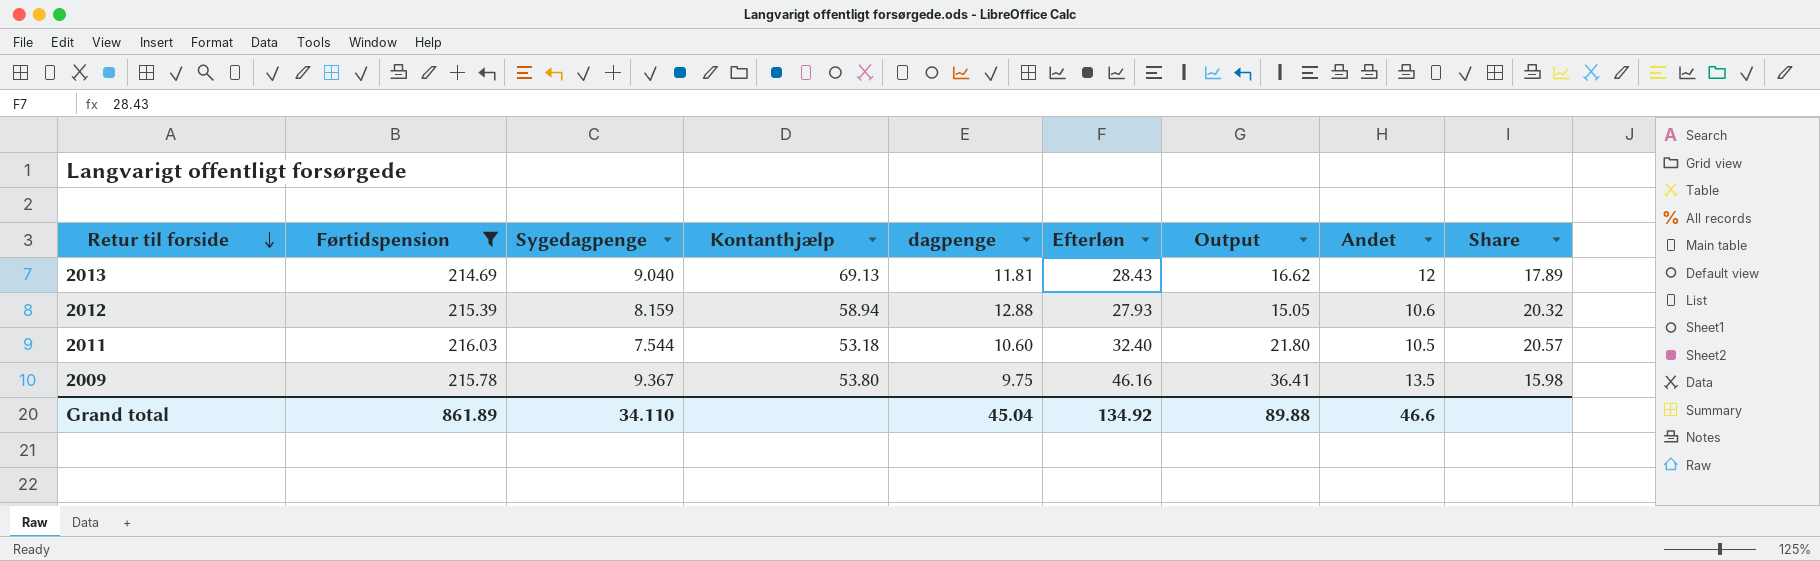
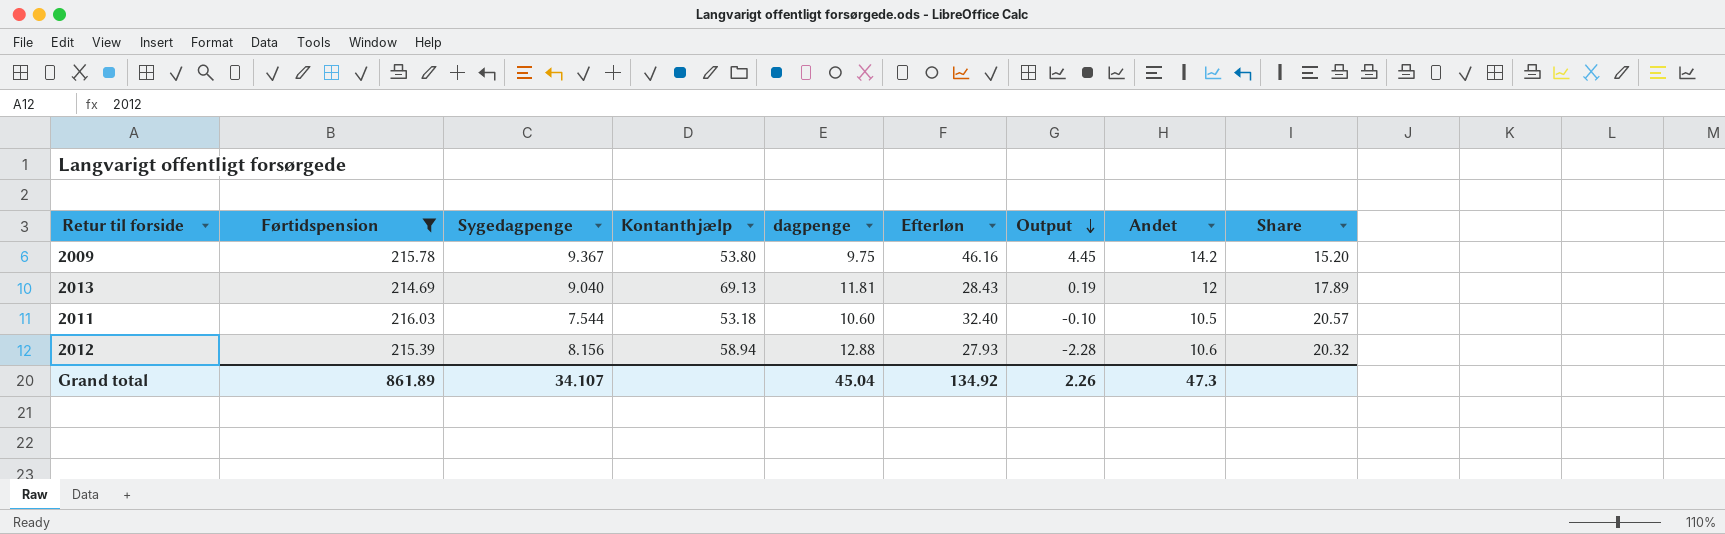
row order: Retur til forside descending -> Output descending
column Output | formula: [Efterløn] - [dagpenge] -> [Andet] - [dagpenge]
2009 | Andet: 13.5 -> 14.2
2009 | Share: 15.98 -> 15.20
2012 | Sygedagpenge: 8.159 -> 8.156
Grand total | Sygedagpenge: 34.110 -> 34.107
Grand total | Output: 89.88 -> 2.26
Grand total | Andet: 46.6 -> 47.3

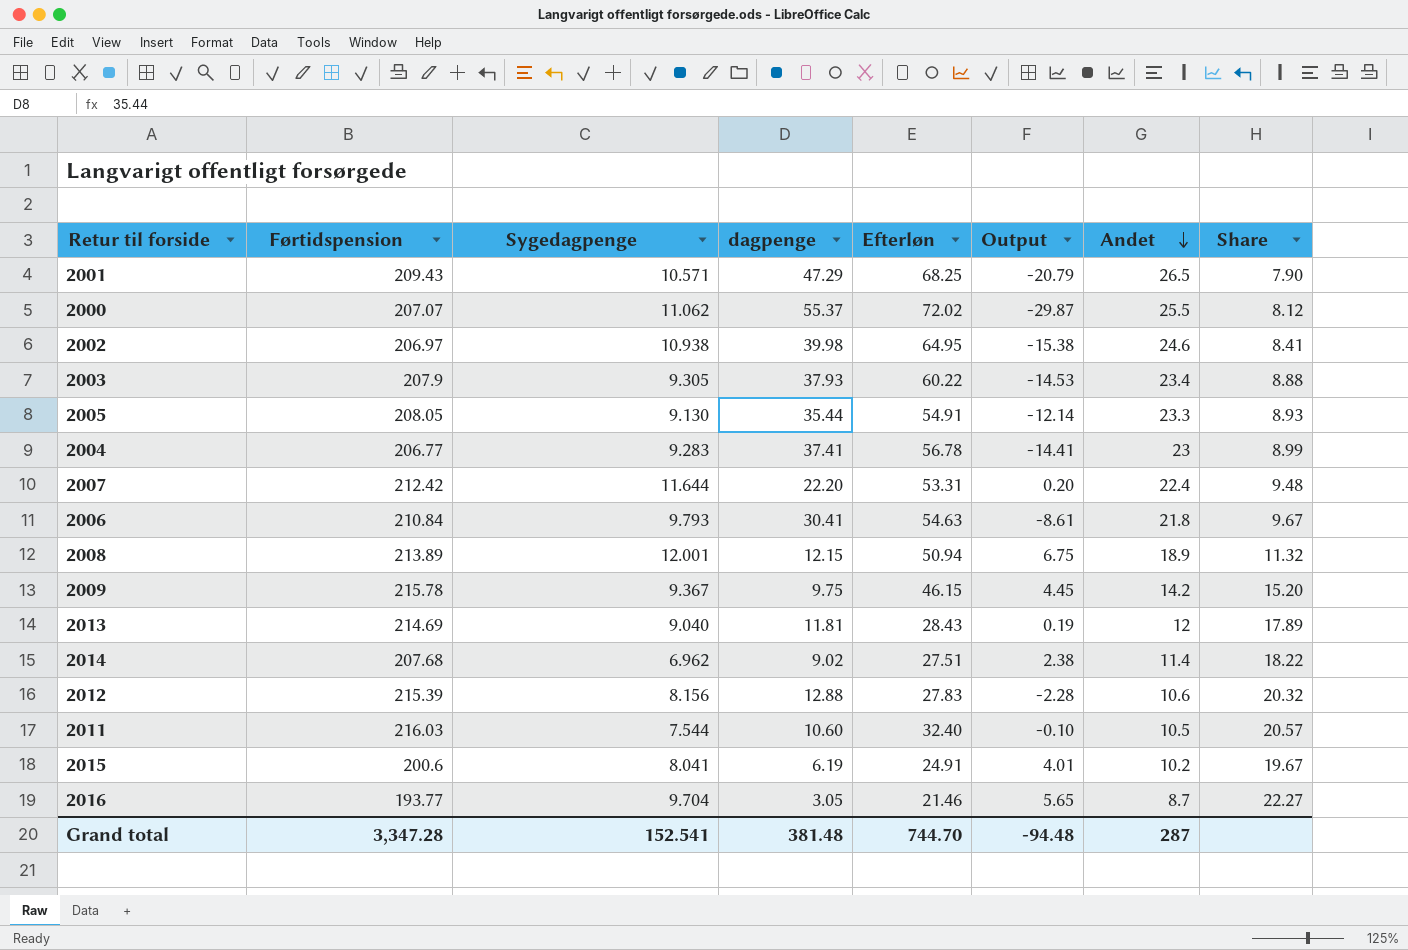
filter: Førtidspension >= 214.69 -> none
row order: Output descending -> Andet descending
column Kontanthjælp | position: 4 -> none
2009 | Efterløn: 46.16 -> 46.15
2012 | Efterløn: 27.93 -> 27.83
Grand total | Førtidspension: 861.89 -> 3,347.28
Grand total | Sygedagpenge: 34.107 -> 152.541
Grand total | dagpenge: 45.04 -> 381.48
Grand total | Efterløn: 134.92 -> 744.70
Grand total | Output: 2.26 -> -94.48
Grand total | Andet: 47.3 -> 287

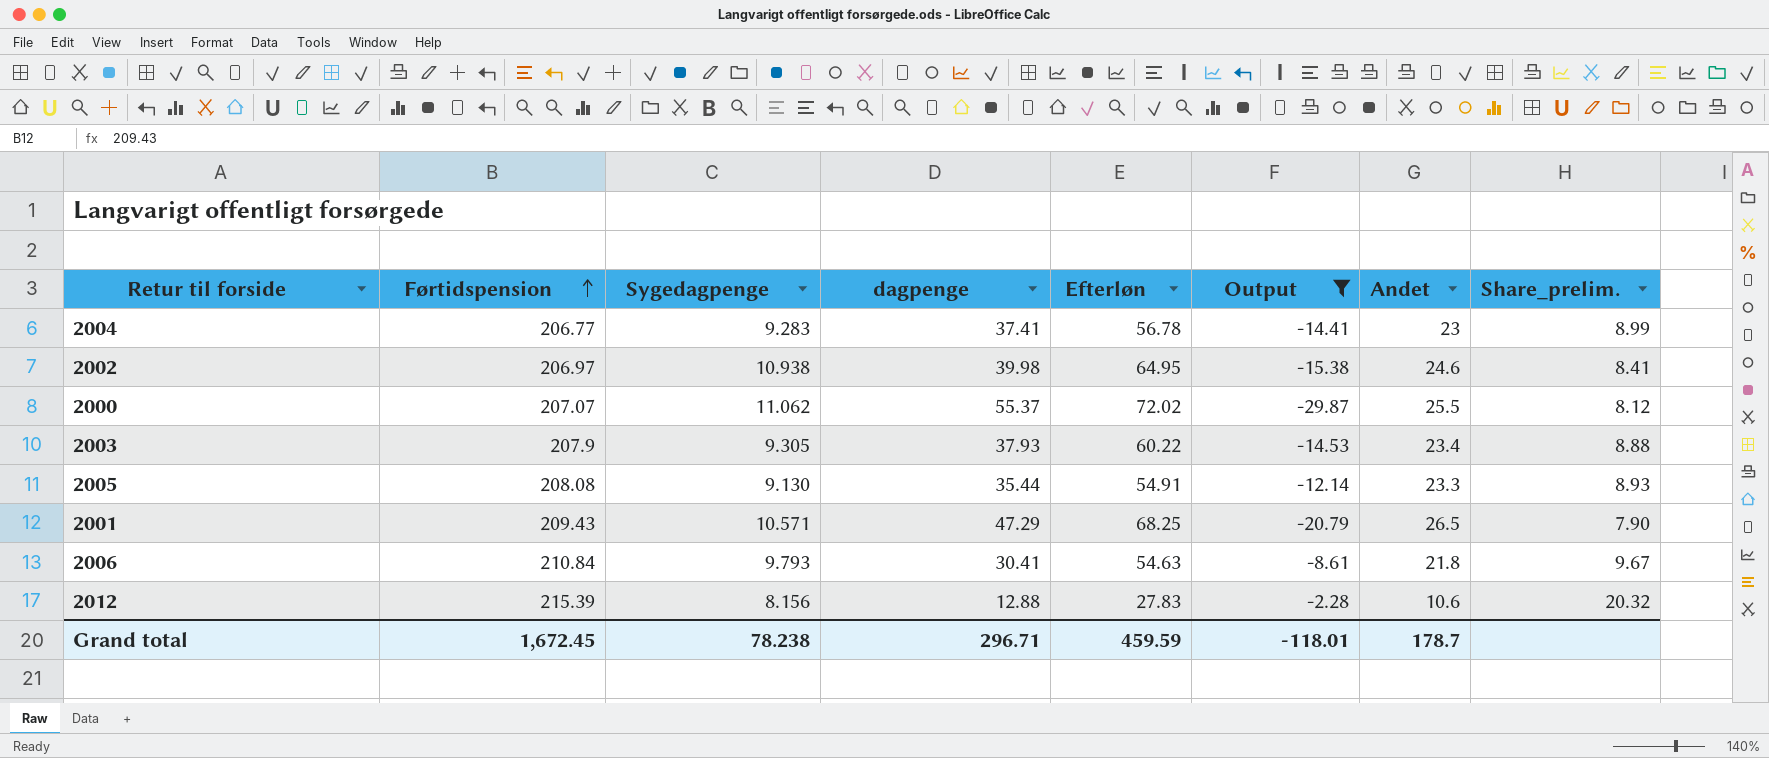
filter: none -> Output <= -2.28
row order: Andet descending -> Førtidspension ascending
column name: Share -> Share_prelim.
2005 | Førtidspension: 208.05 -> 208.08
Grand total | Førtidspension: 3,347.28 -> 1,672.45
Grand total | Sygedagpenge: 152.541 -> 78.238
Grand total | dagpenge: 381.48 -> 296.71
Grand total | Efterløn: 744.70 -> 459.59
Grand total | Output: -94.48 -> -118.01
Grand total | Andet: 287 -> 178.7

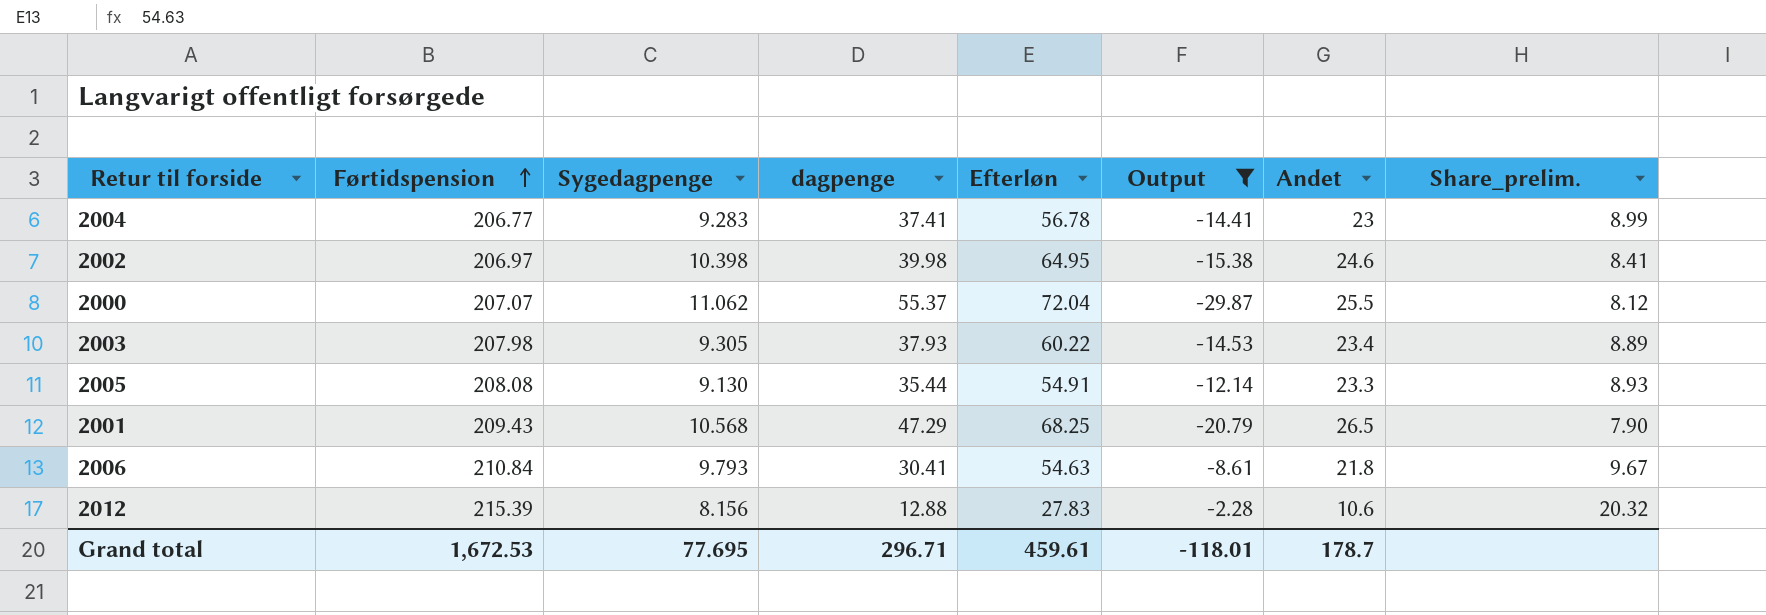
2002 | Sygedagpenge: 10.938 -> 10.398
2000 | Efterløn: 72.02 -> 72.04
2003 | Førtidspension: 207.9 -> 207.98
2003 | Share_prelim.: 8.88 -> 8.89
2001 | Sygedagpenge: 10.571 -> 10.568
Grand total | Førtidspension: 1,672.45 -> 1,672.53
Grand total | Sygedagpenge: 78.238 -> 77.695
Grand total | Efterløn: 459.59 -> 459.61

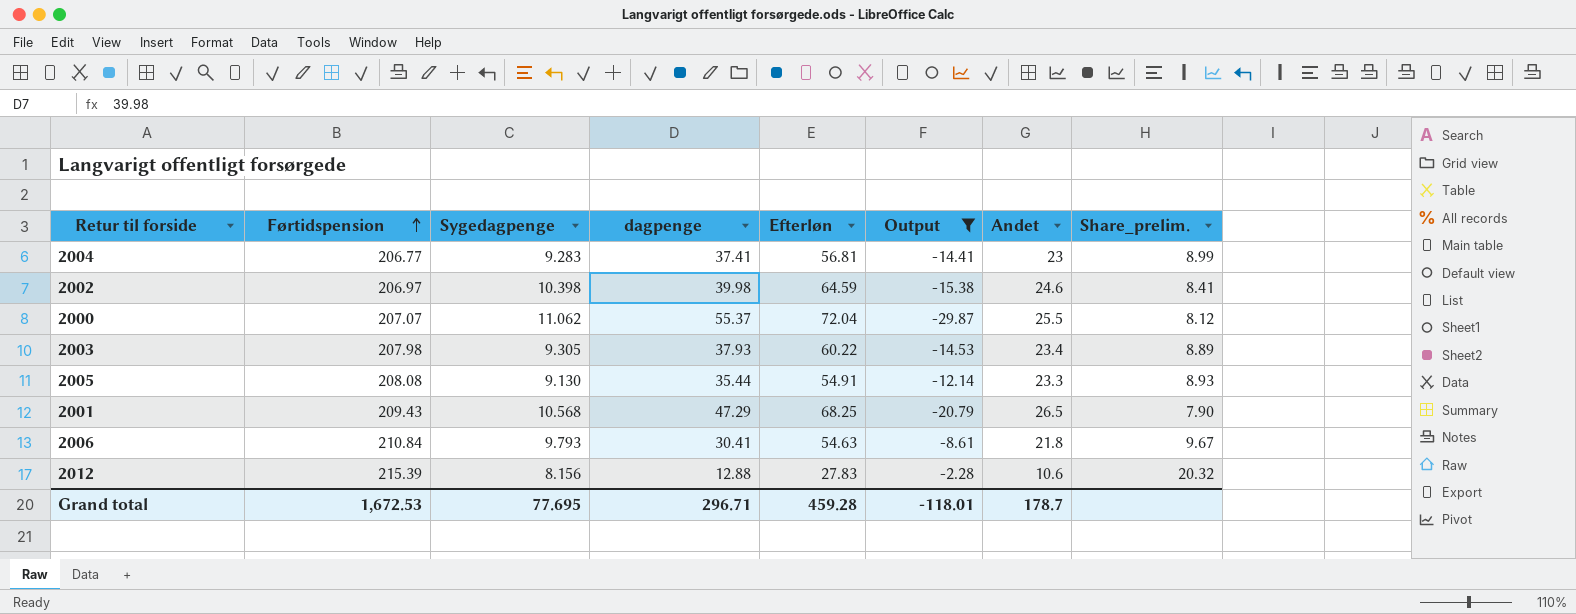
2004 | Efterløn: 56.78 -> 56.81
2002 | Efterløn: 64.95 -> 64.59
Grand total | Efterløn: 459.61 -> 459.28

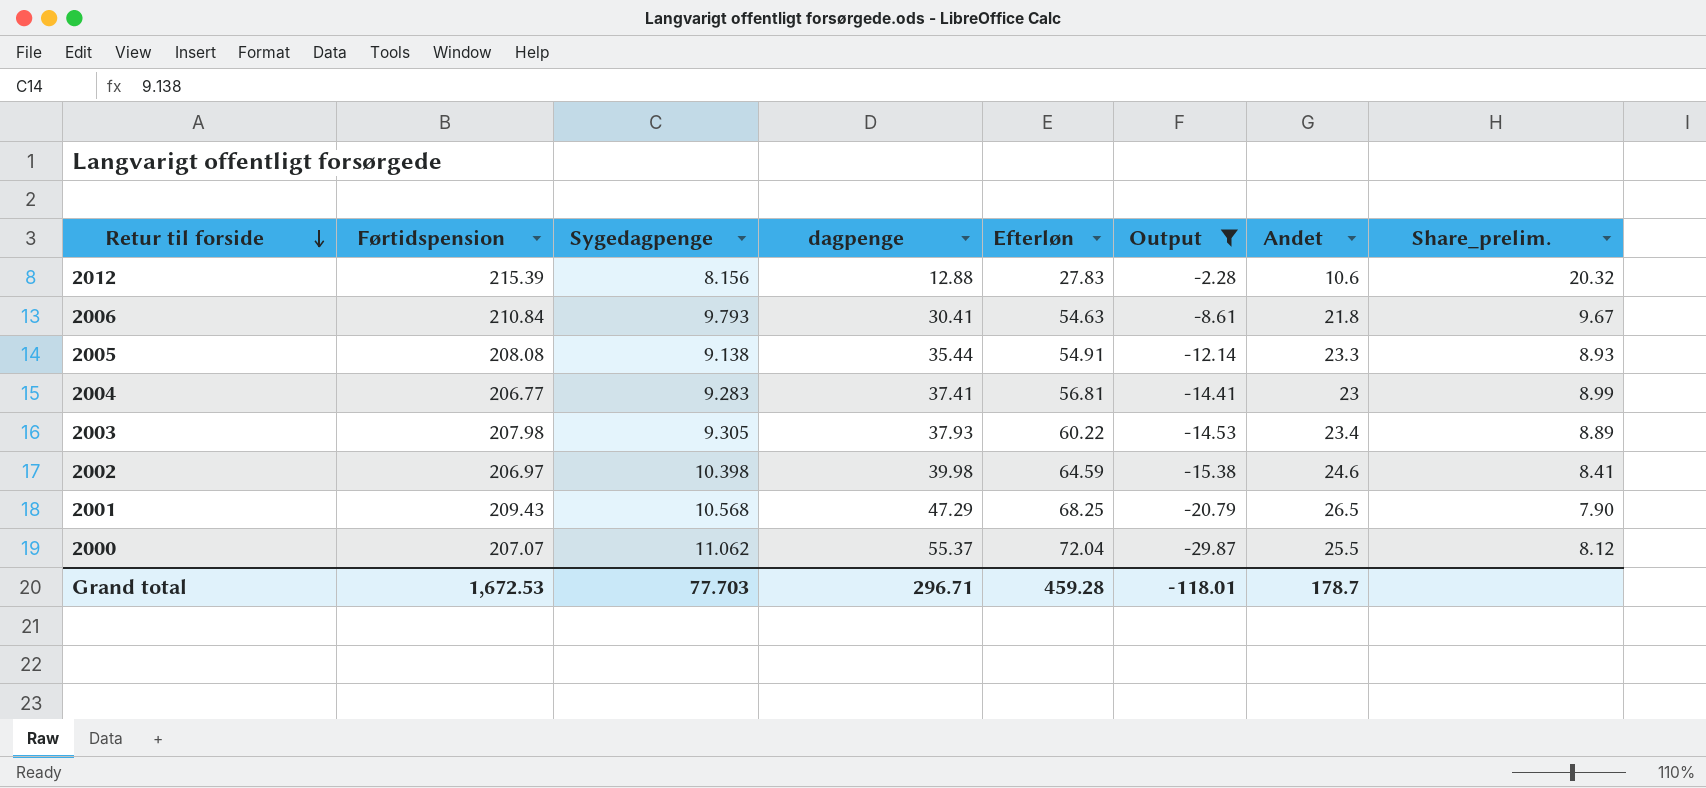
row order: Førtidspension ascending -> Retur til forside descending
2005 | Sygedagpenge: 9.130 -> 9.138
Grand total | Sygedagpenge: 77.695 -> 77.703

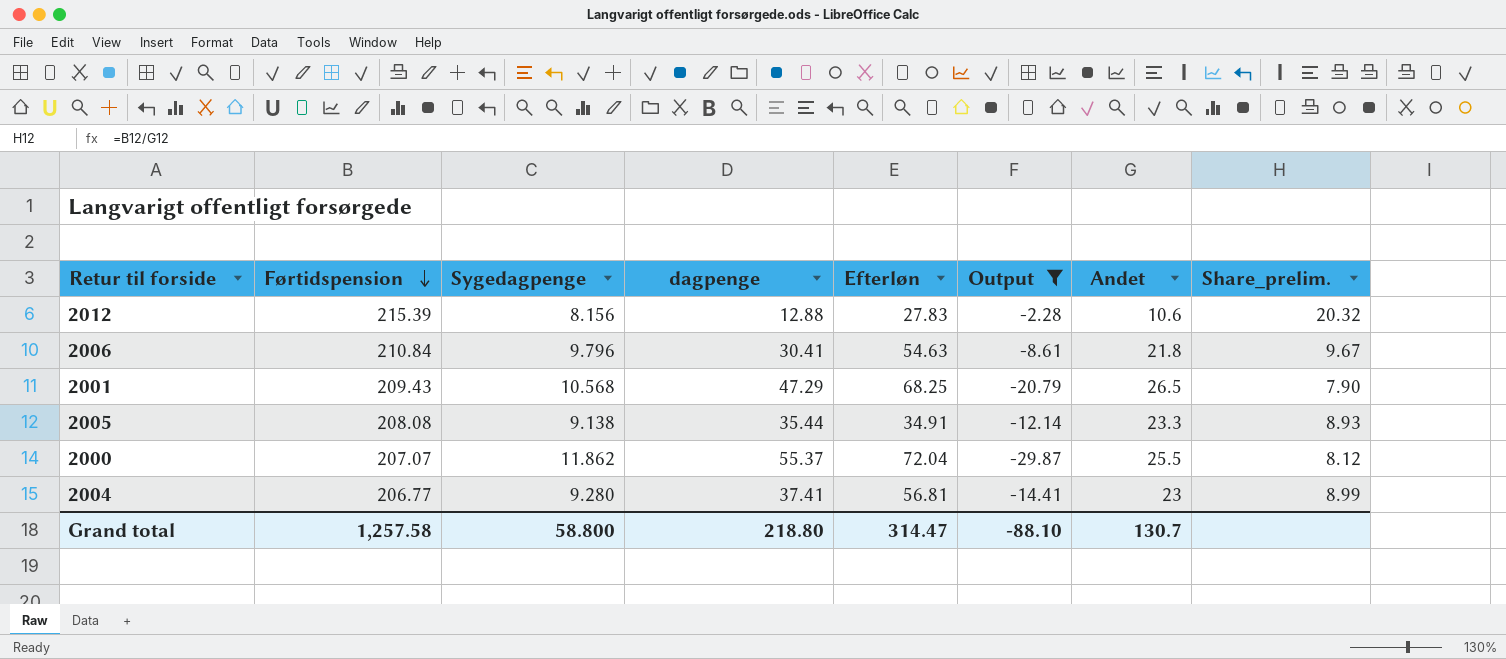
row order: Retur til forside descending -> Førtidspension descending
row 2003: 207.98 | 9.305 | 37.93 | 60.22 | -14.53 | 23.4 | 8.89 -> none
row 2002: 206.97 | 10.398 | 39.98 | 64.59 | -15.38 | 24.6 | 8.41 -> none
2006 | Sygedagpenge: 9.793 -> 9.796
2005 | Efterløn: 54.91 -> 34.91
2000 | Sygedagpenge: 11.062 -> 11.862
2004 | Sygedagpenge: 9.283 -> 9.280
Grand total | Førtidspension: 1,672.53 -> 1,257.58
Grand total | Sygedagpenge: 77.703 -> 58.800
Grand total | dagpenge: 296.71 -> 218.80
Grand total | Efterløn: 459.28 -> 314.47
Grand total | Output: -118.01 -> -88.10
Grand total | Andet: 178.7 -> 130.7

